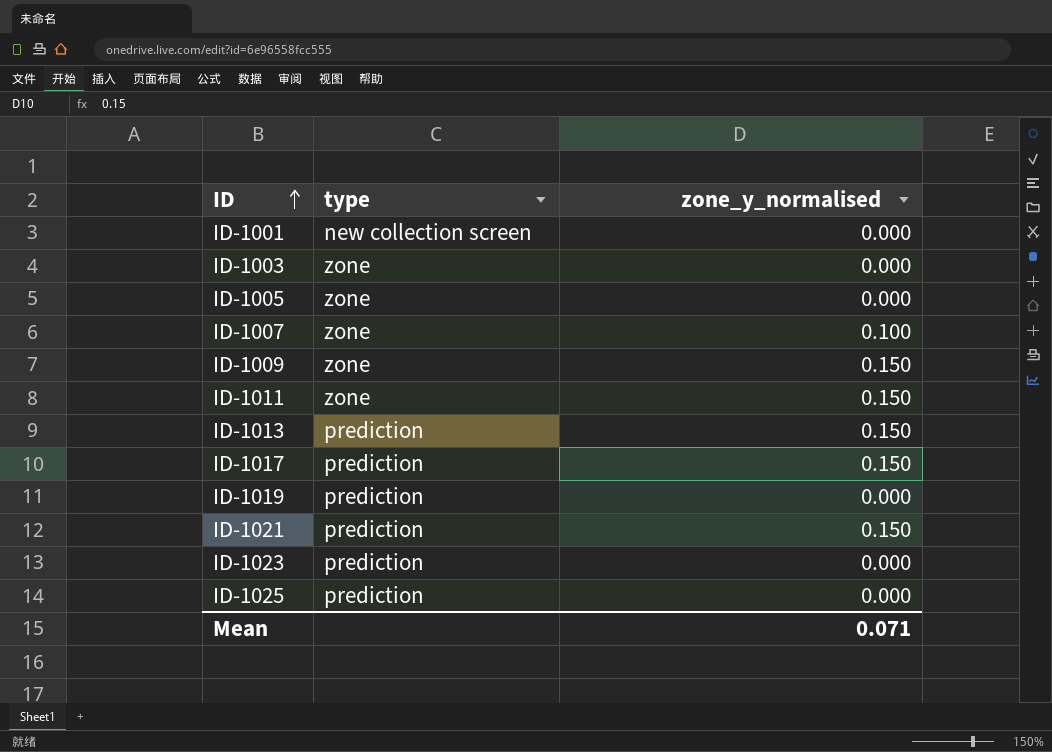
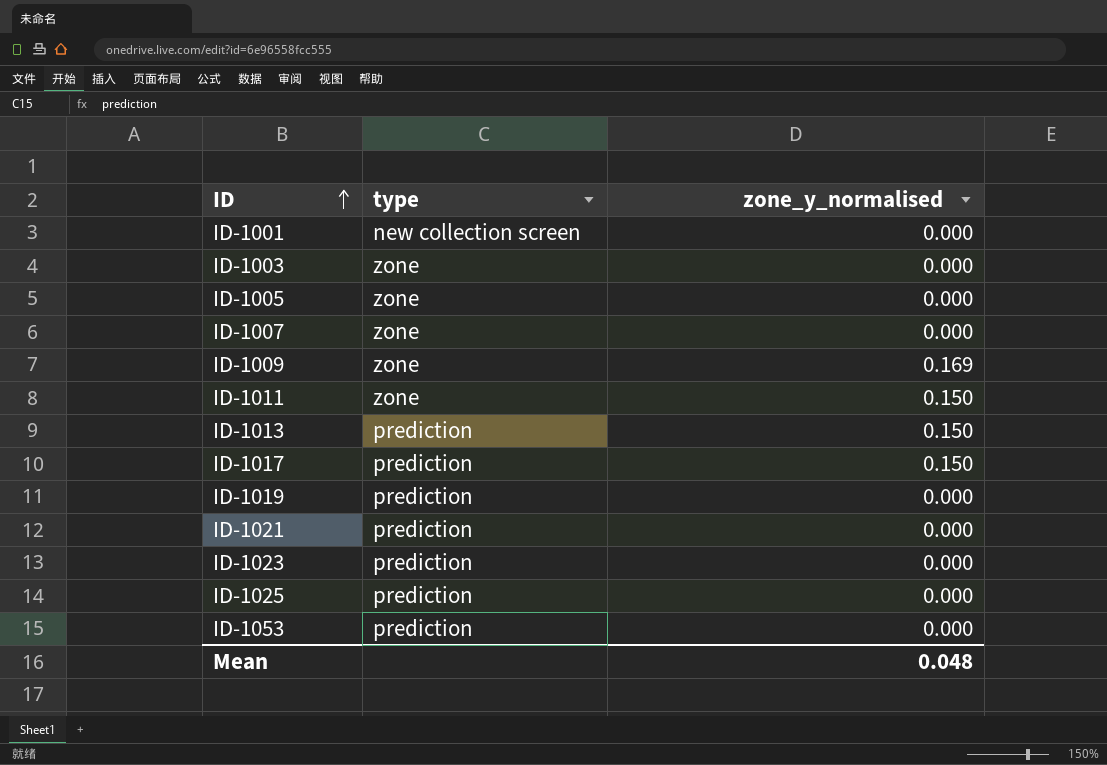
ID-1007 | zone_y_normalised: 0.100 -> 0.000
ID-1009 | zone_y_normalised: 0.150 -> 0.169
ID-1021 | zone_y_normalised: 0.150 -> 0.000
row ID-1053: none -> prediction | 0.000
Mean | zone_y_normalised: 0.071 -> 0.048

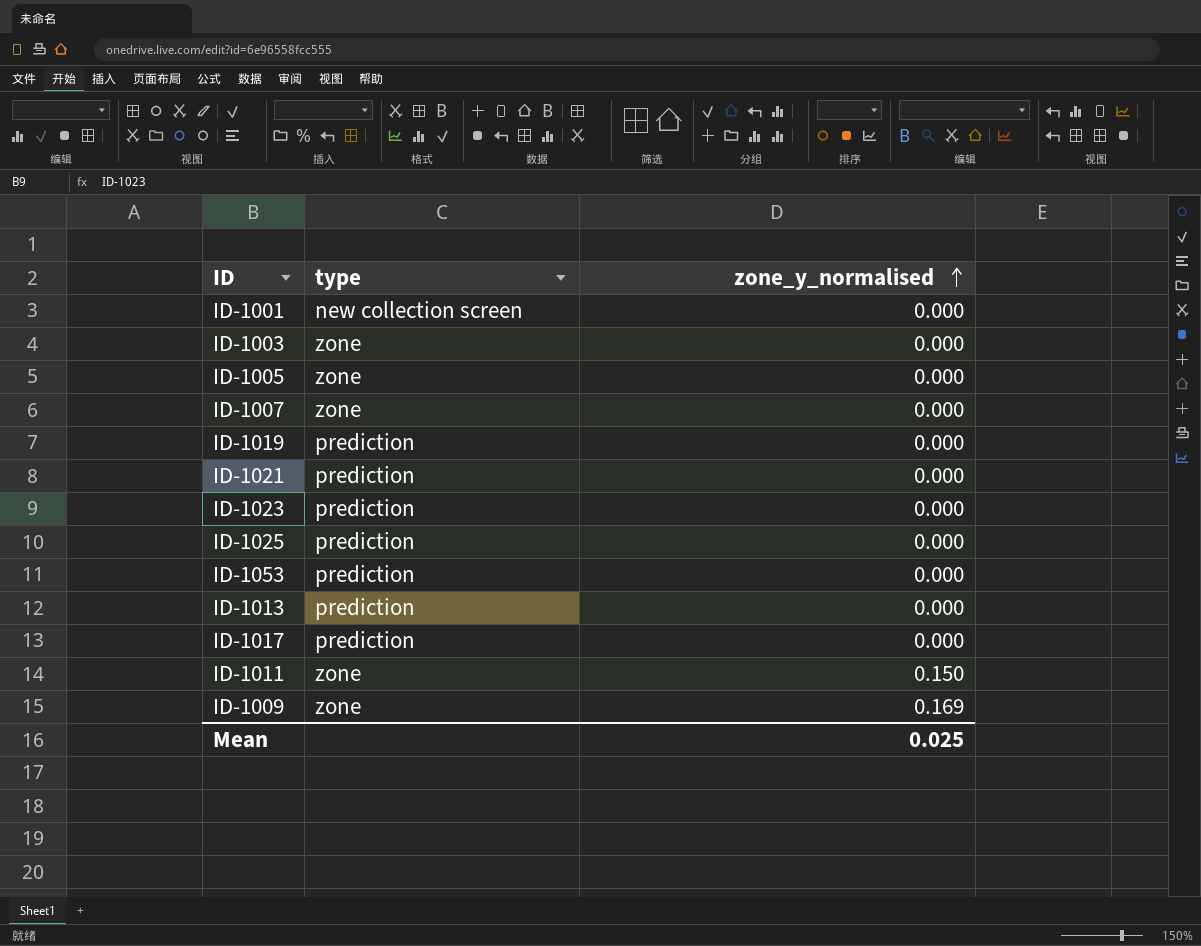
row order: ID ascending -> zone_y_normalised ascending
ID-1013 | zone_y_normalised: 0.150 -> 0.000
ID-1017 | zone_y_normalised: 0.150 -> 0.000
Mean | zone_y_normalised: 0.048 -> 0.025

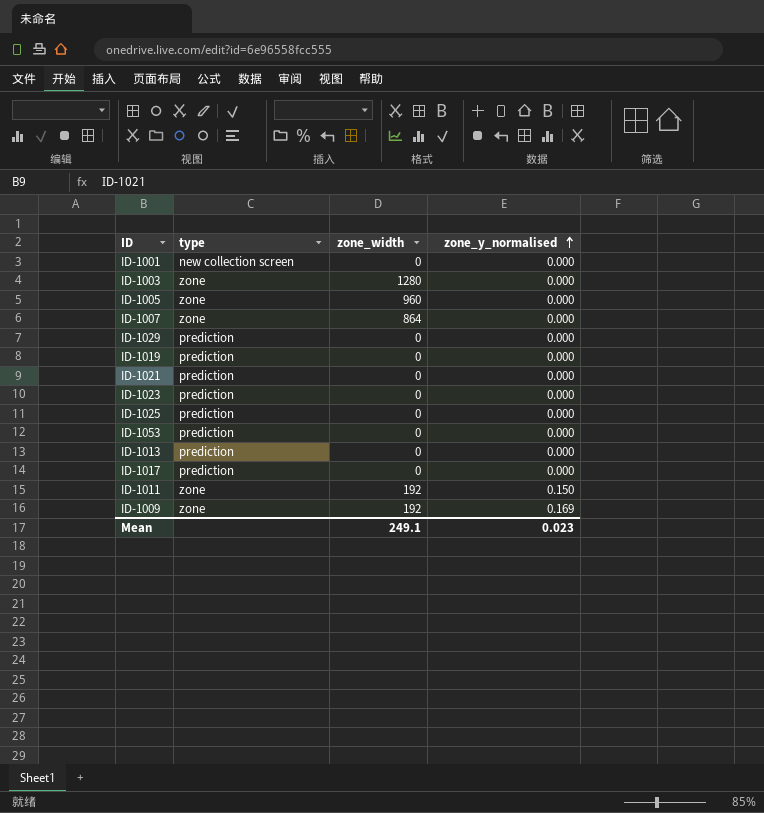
column zone_width | position: none -> 3
row ID-1029: none -> prediction | 0 | 0.000
Mean | zone_y_normalised: 0.025 -> 0.023

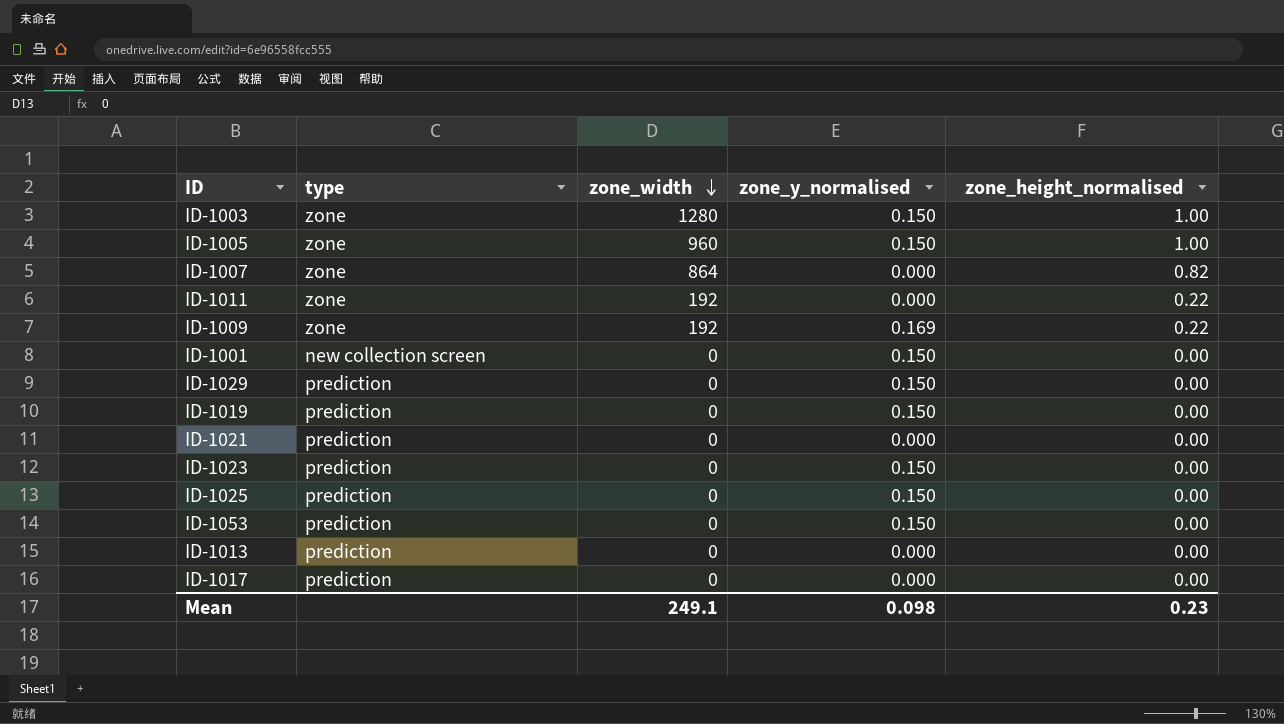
row order: zone_y_normalised ascending -> zone_width descending
column zone_height_normalised | position: none -> 5
ID-1003 | zone_y_normalised: 0.000 -> 0.150
ID-1005 | zone_y_normalised: 0.000 -> 0.150
ID-1011 | zone_y_normalised: 0.150 -> 0.000
ID-1001 | zone_y_normalised: 0.000 -> 0.150
ID-1029 | zone_y_normalised: 0.000 -> 0.150
ID-1019 | zone_y_normalised: 0.000 -> 0.150
ID-1023 | zone_y_normalised: 0.000 -> 0.150
ID-1025 | zone_y_normalised: 0.000 -> 0.150
ID-1053 | zone_y_normalised: 0.000 -> 0.150
Mean | zone_y_normalised: 0.023 -> 0.098

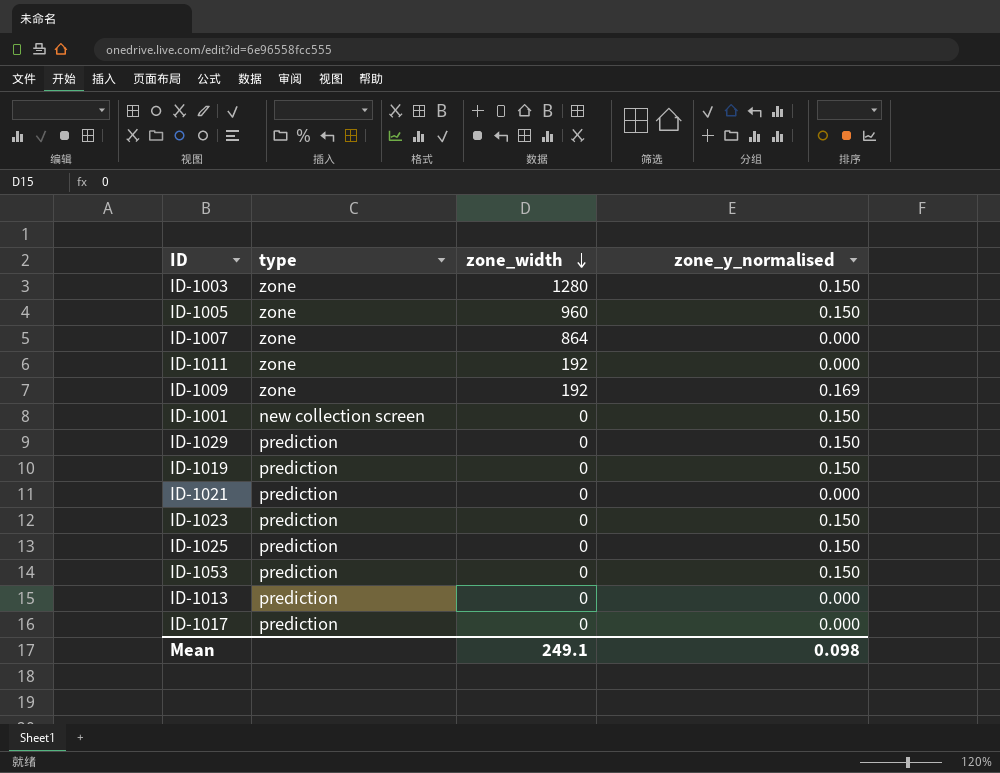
column zone_height_normalised | position: 5 -> none

